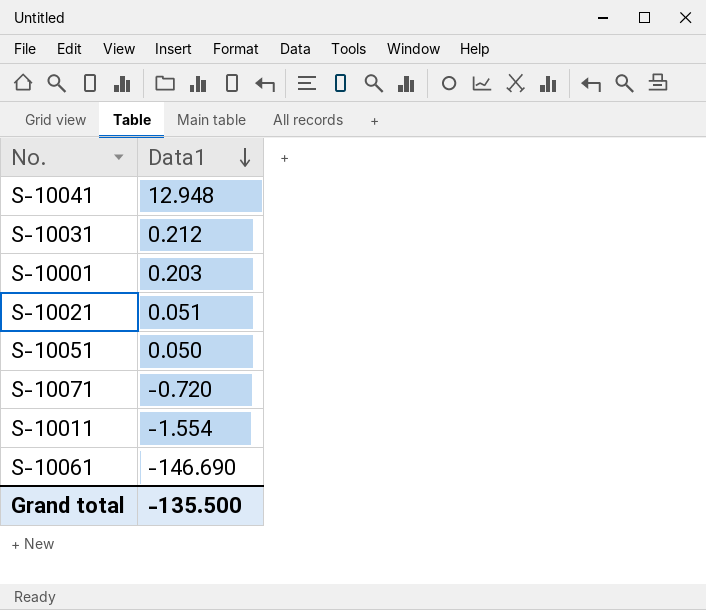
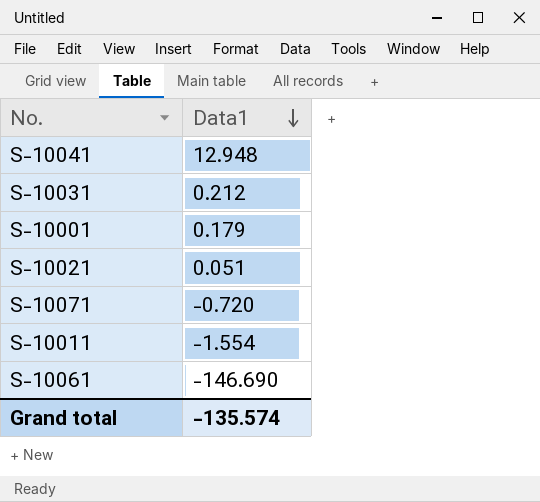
row S-10051: 0.050 -> none
S-10001 | Data1: 0.203 -> 0.179
Grand total | Data1: -135.500 -> -135.574

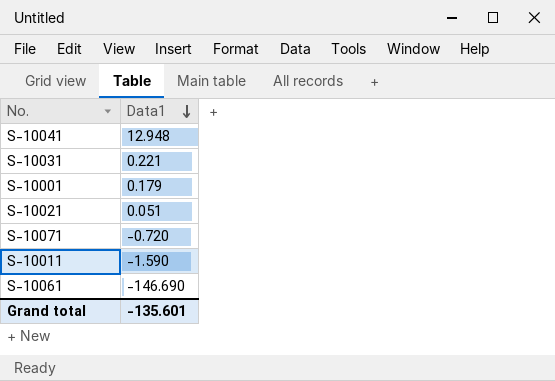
S-10031 | Data1: 0.212 -> 0.221
S-10011 | Data1: -1.554 -> -1.590
Grand total | Data1: -135.574 -> -135.601

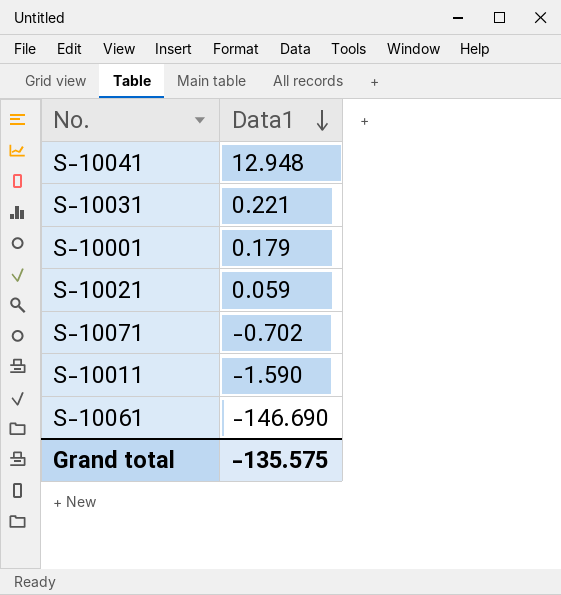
S-10021 | Data1: 0.051 -> 0.059
S-10071 | Data1: -0.720 -> -0.702
Grand total | Data1: -135.601 -> -135.575

